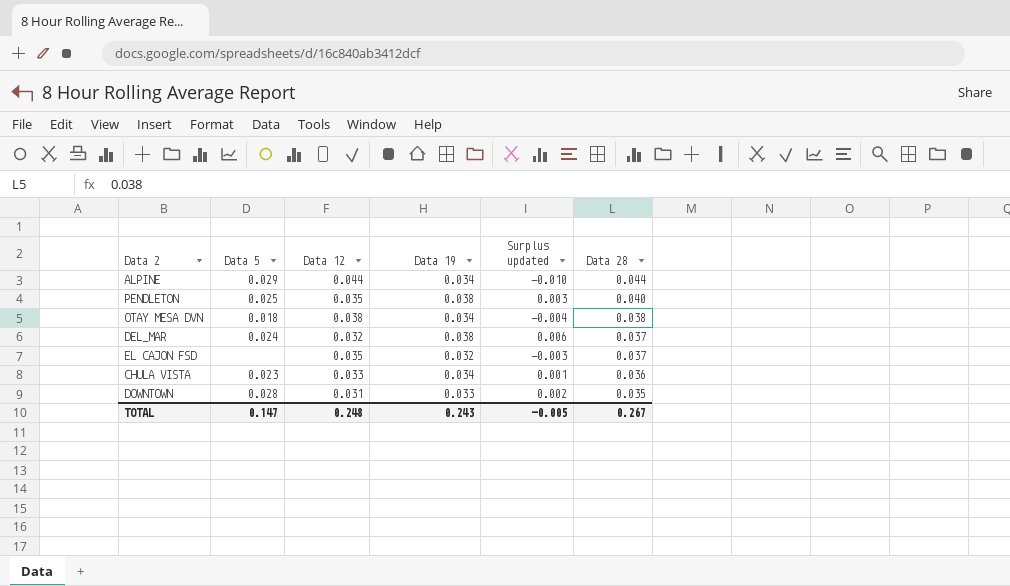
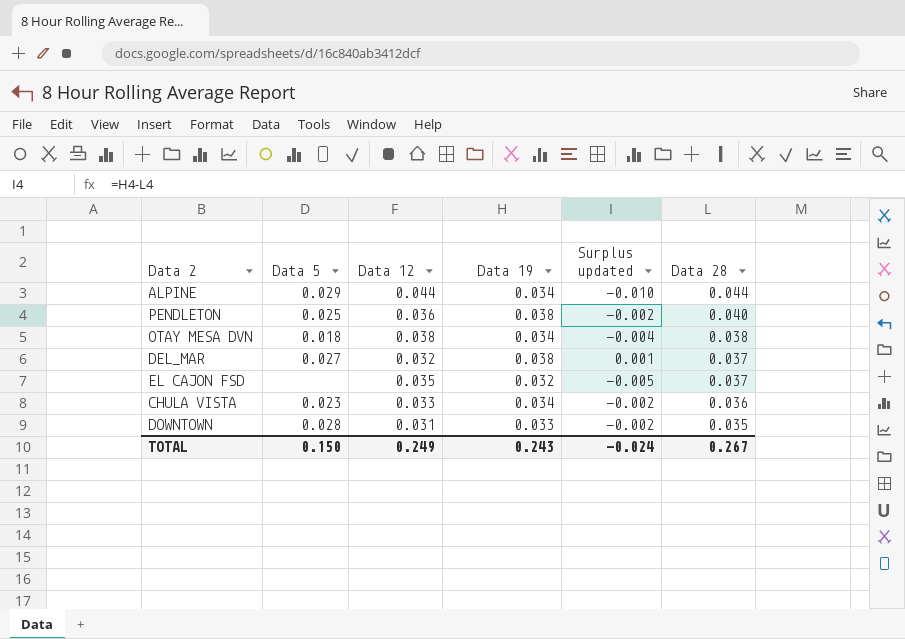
column Surplus updated | formula: [Data 19] - [Data 12] -> [Data 19] - [Data 28]
PENDLETON | Data 12: 0.035 -> 0.036
DEL_MAR | Data 5: 0.024 -> 0.027
TOTAL | Data 5: 0.147 -> 0.150
TOTAL | Data 12: 0.248 -> 0.249
TOTAL | Surplus updated: -0.005 -> -0.024

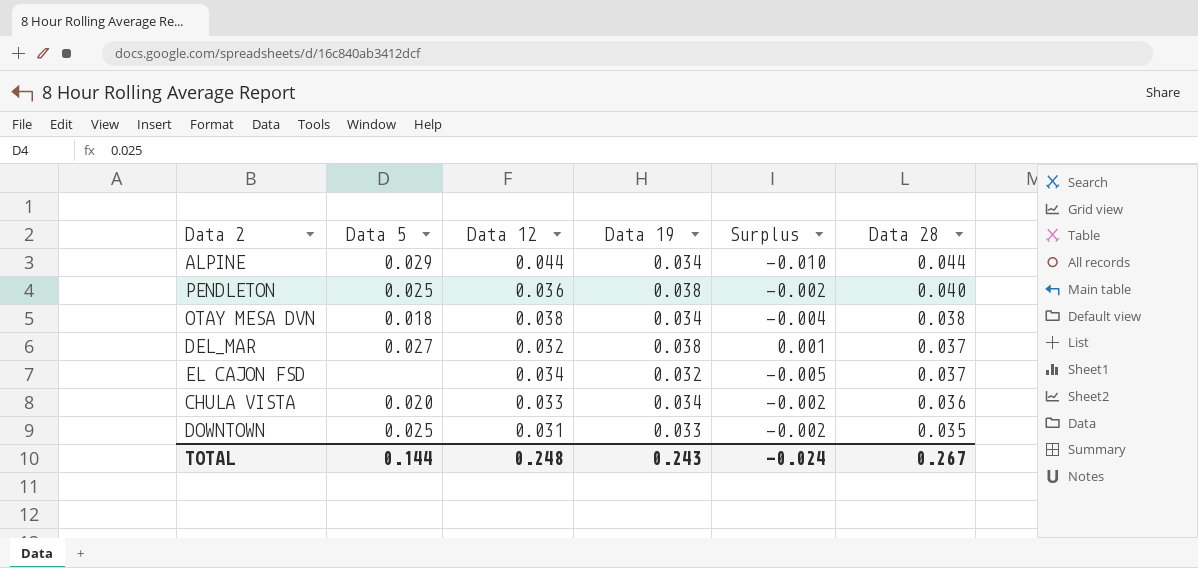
column name: Surplus updated -> Surplus
EL CAJON FSD | Data 12: 0.035 -> 0.034
CHULA VISTA | Data 5: 0.023 -> 0.020
DOWNTOWN | Data 5: 0.028 -> 0.025
TOTAL | Data 5: 0.150 -> 0.144
TOTAL | Data 12: 0.249 -> 0.248

